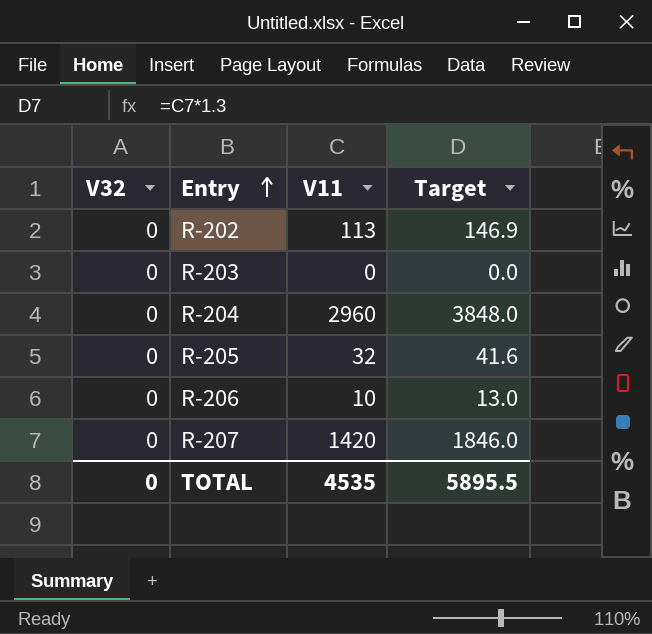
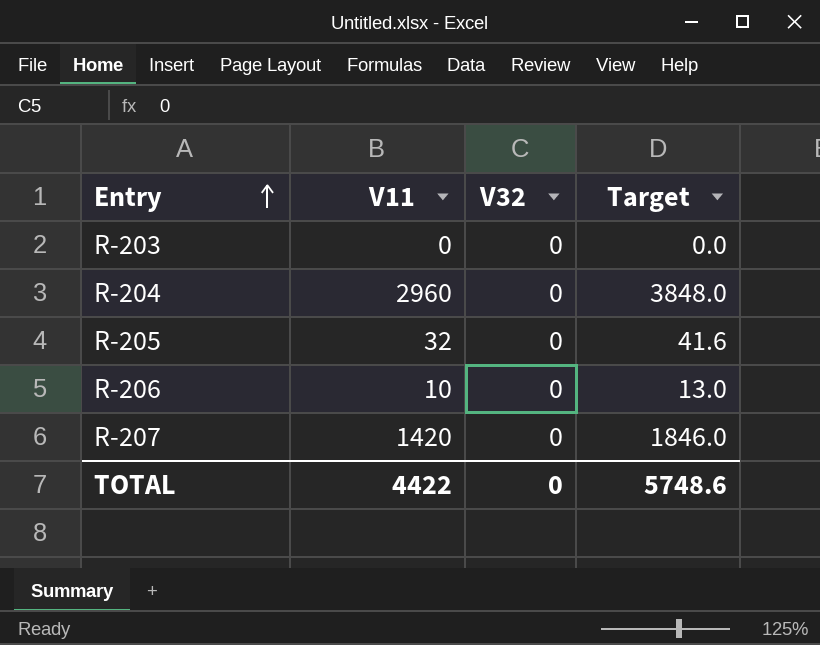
column V32 | position: 1 -> 3
row R-202: 0 | 113 | 146.9 -> none
TOTAL | V11: 4535 -> 4422
TOTAL | Target: 5895.5 -> 5748.6

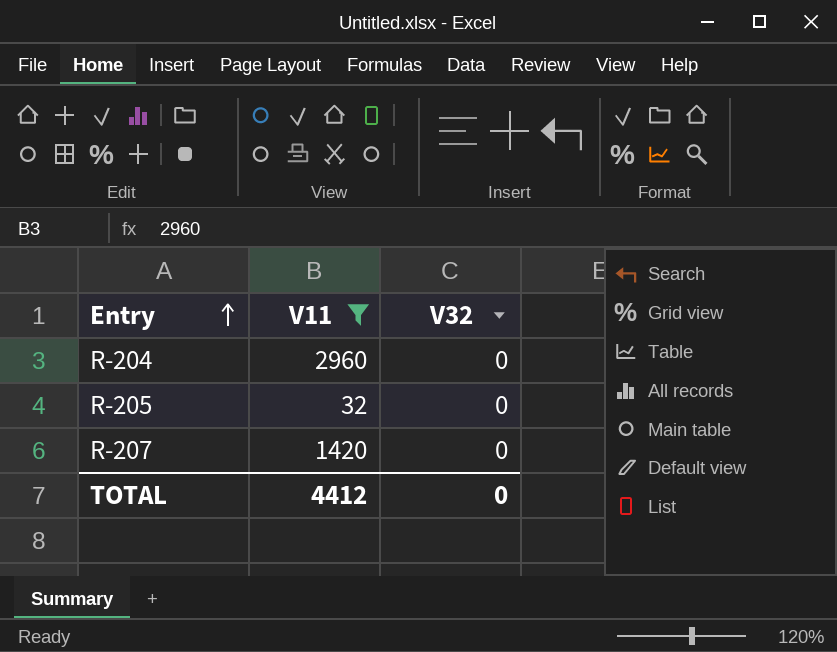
filter: none -> V11 >= 32
column Target | formula: [V11] * 1.3 -> none
TOTAL | V11: 4422 -> 4412

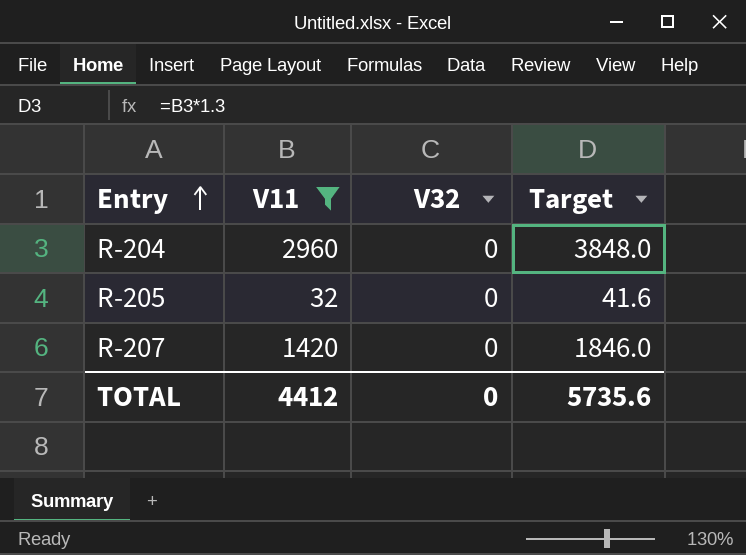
column Target | formula: none -> [V11] * 1.3

